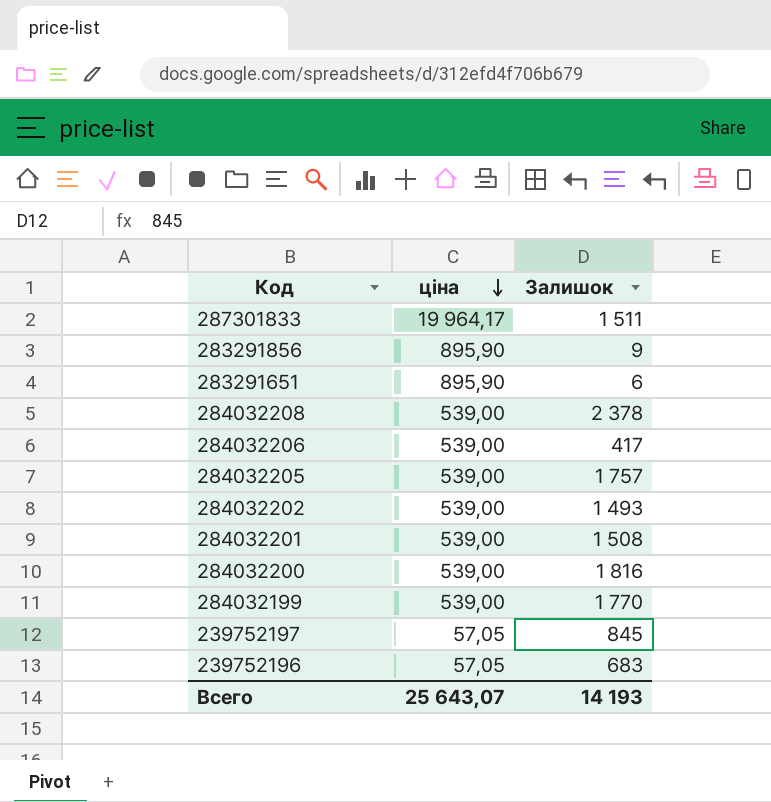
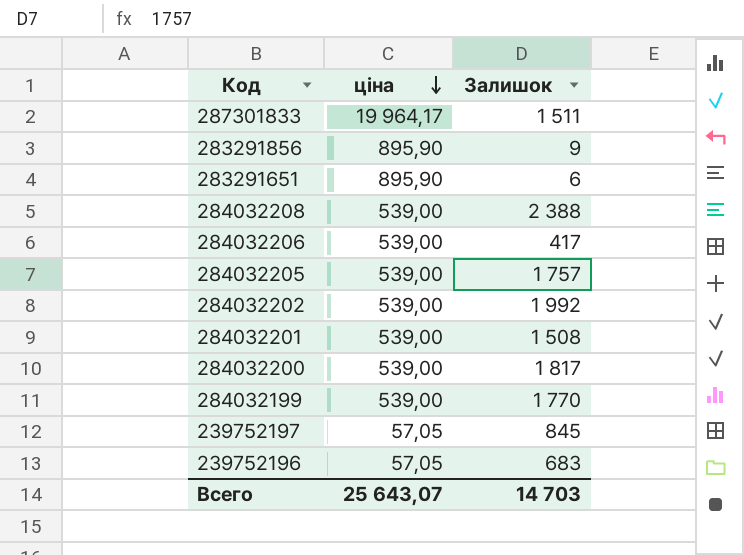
284032208 | Залишок: 2 378 -> 2 388
284032202 | Залишок: 1 493 -> 1 992
284032200 | Залишок: 1 816 -> 1 817
Всего | Залишок: 14 193 -> 14 703

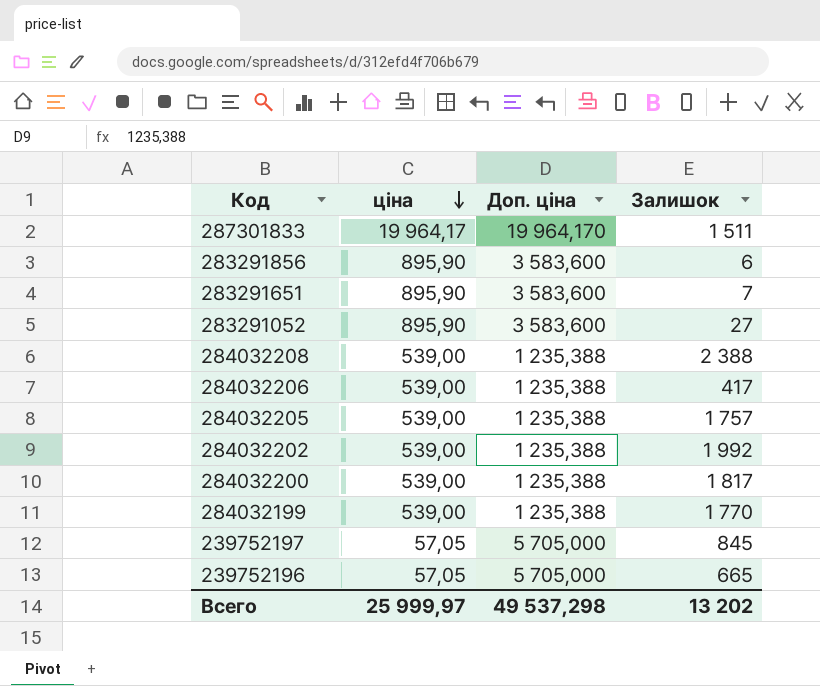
column Доп. ціна | position: none -> 3
row 284032201: 539,00 | 1 508 -> none
283291856 | Залишок: 9 -> 6
283291651 | Залишок: 6 -> 7
row 283291052: none -> 895,90 | 3 583,600 | 27
239752196 | Залишок: 683 -> 665
Всего | ціна: 25 643,07 -> 25 999,97
Всего | Залишок: 14 703 -> 13 202

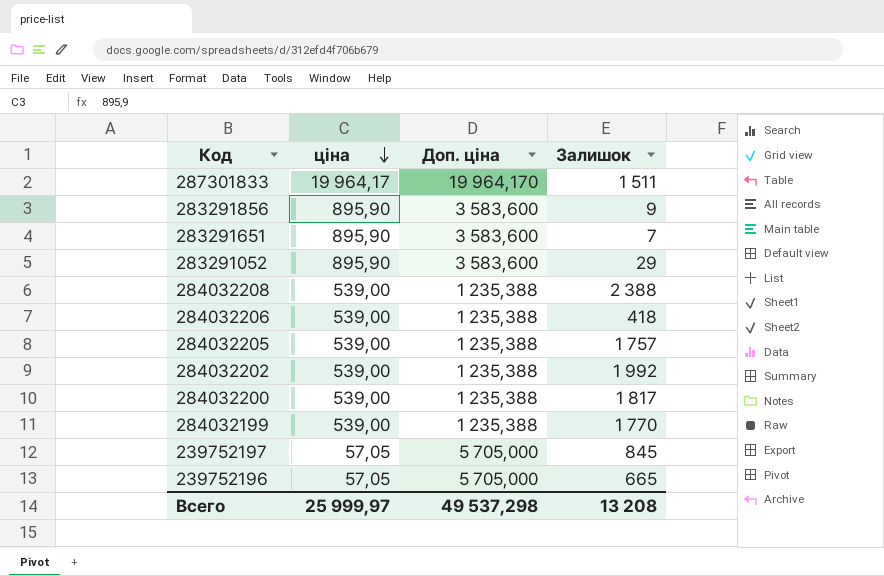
283291856 | Залишок: 6 -> 9
283291052 | Залишок: 27 -> 29
284032206 | Залишок: 417 -> 418
Всего | Залишок: 13 202 -> 13 208

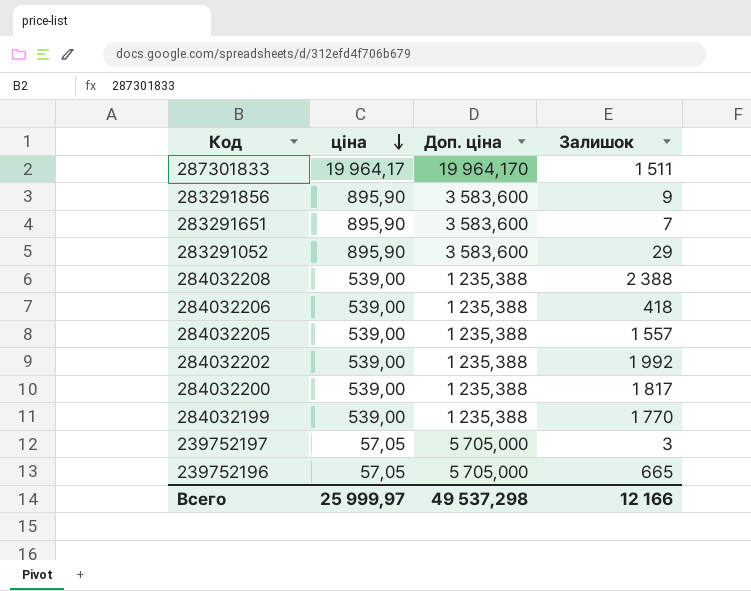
284032205 | Залишок: 1 757 -> 1 557
239752197 | Залишок: 845 -> 3
Всего | Залишок: 13 208 -> 12 166

